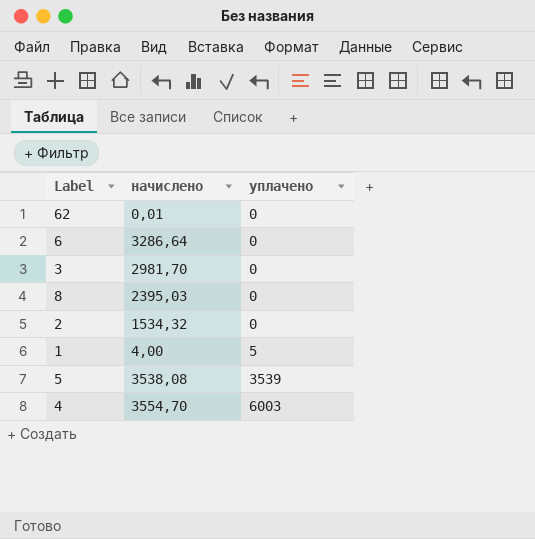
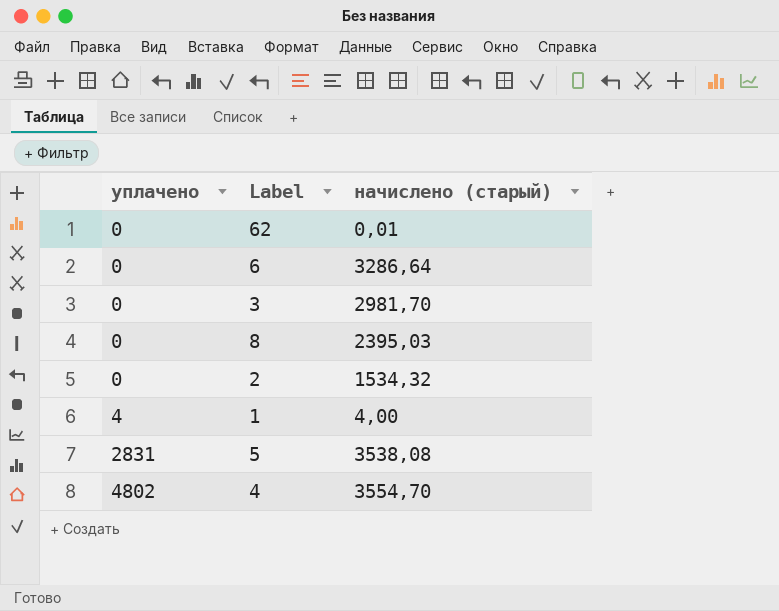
column уплачено | position: 3 -> 1
column name: начислено -> начислено (старый)
1 | уплачено: 5 -> 4
5 | уплачено: 3539 -> 2831
4 | уплачено: 6003 -> 4802

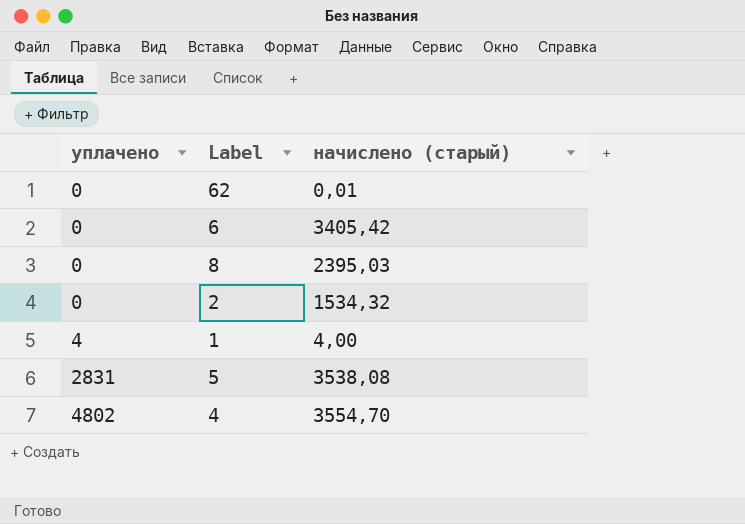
row 3: 0 | 2981,70 -> none
6 | начислено (старый): 3286,64 -> 3405,42

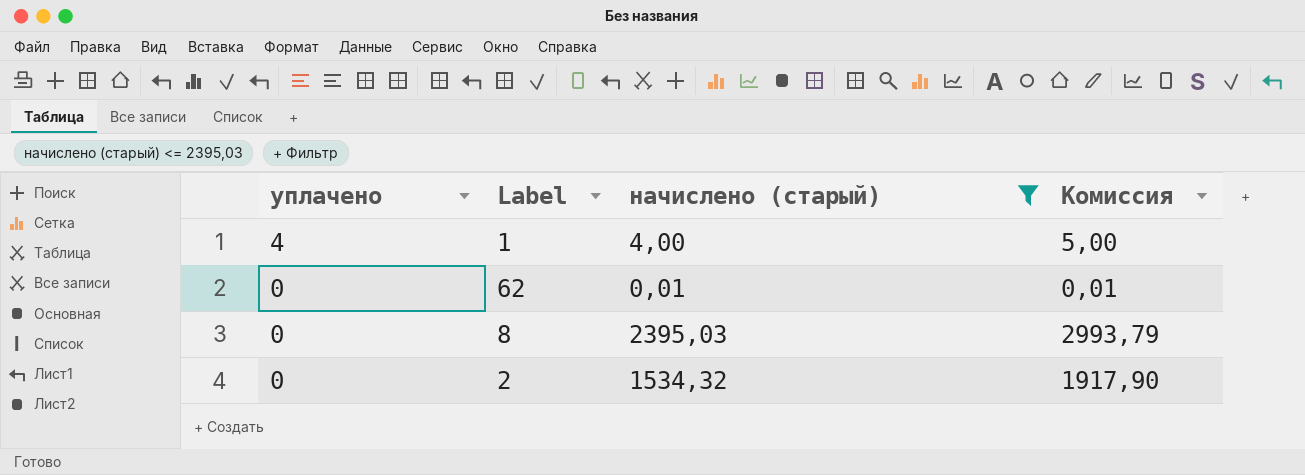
filter: none -> начислено (старый) <= 2395,03
row order: уплачено ascending -> уплачено descending
column Комиссия | formula: none -> [начислено (старый)] * 1,25

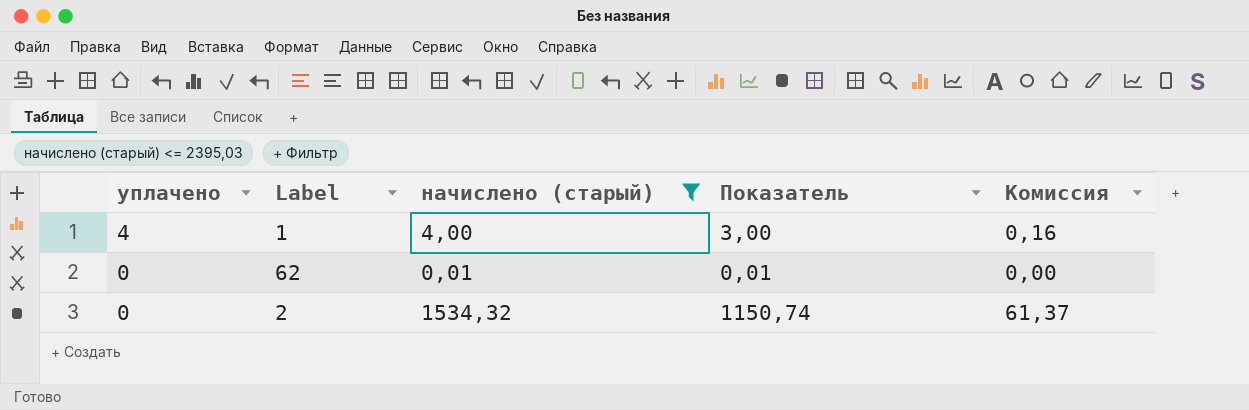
column Показатель | formula: none -> [начислено (старый)] * 0,75
column Комиссия | formula: [начислено (старый)] * 1,25 -> [начислено (старый)] * 0,04
row 8: 0 | 2395,03 | 2993,79 -> none

